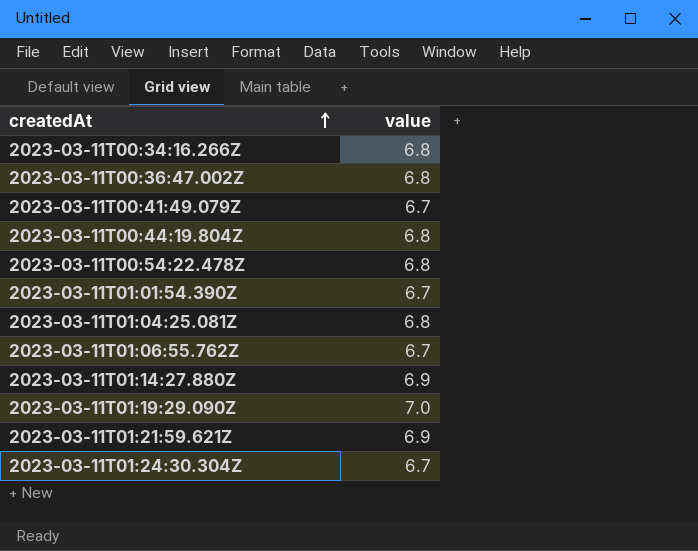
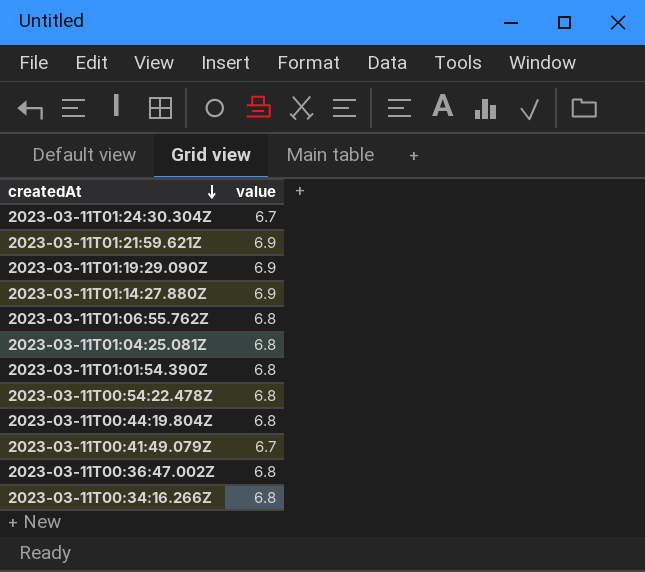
row order: createdAt ascending -> createdAt descending
2023-03-11T01:19:29.090Z | value: 7.0 -> 6.9
2023-03-11T01:06:55.762Z | value: 6.7 -> 6.8
2023-03-11T01:01:54.390Z | value: 6.7 -> 6.8

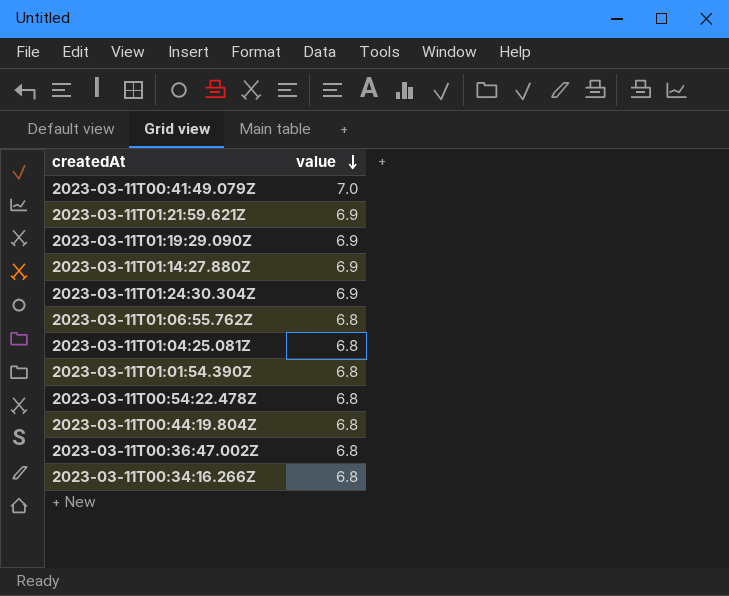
row order: createdAt descending -> value descending
2023-03-11T00:41:49.079Z | value: 6.7 -> 7.0
2023-03-11T01:24:30.304Z | value: 6.7 -> 6.9

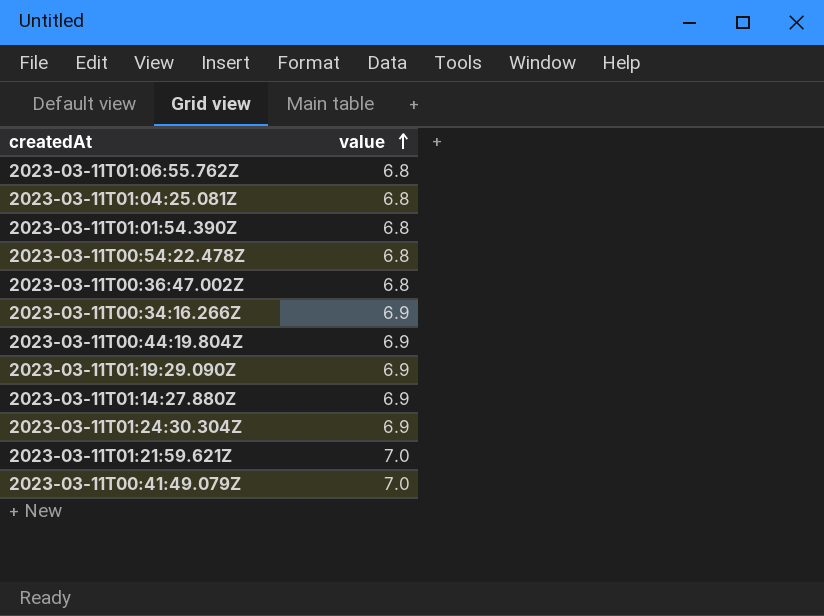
row order: value descending -> value ascending
2023-03-11T00:34:16.266Z | value: 6.8 -> 6.9
2023-03-11T00:44:19.804Z | value: 6.8 -> 6.9
2023-03-11T01:21:59.621Z | value: 6.9 -> 7.0

